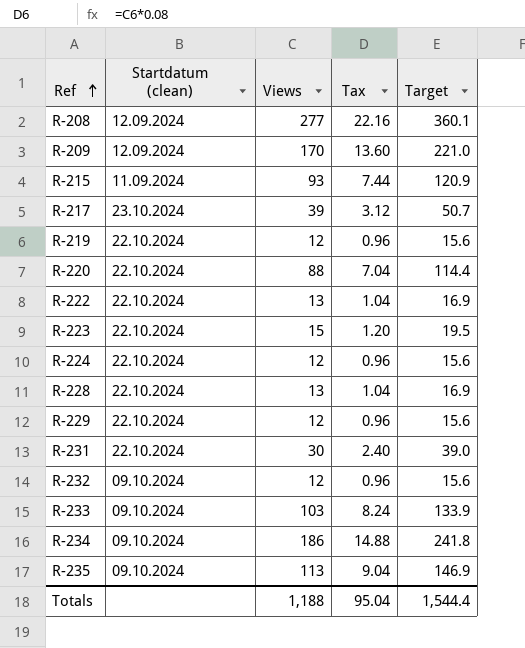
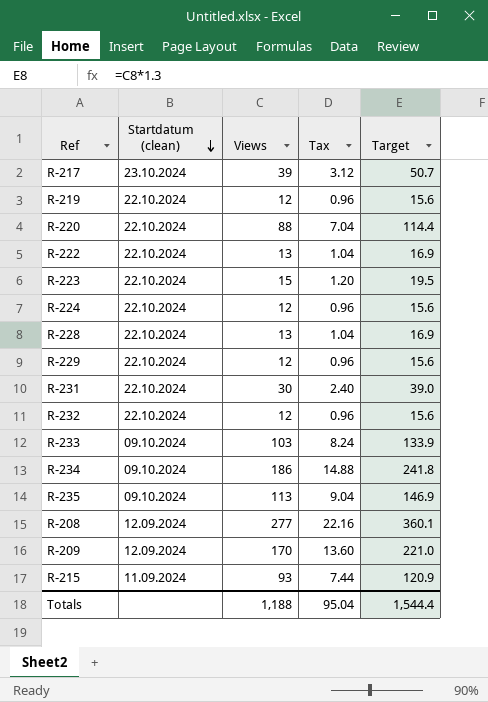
row order: Ref ascending -> Startdatum (clean) descending
R-232 | Startdatum (clean): 09.10.2024 -> 22.10.2024

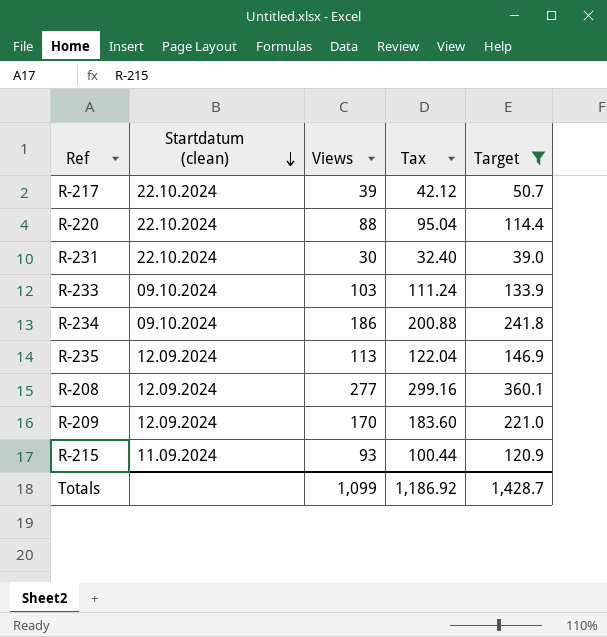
filter: none -> Target >= 39.0
column Tax | formula: [Views] * 0.08 -> [Views] * 1.08
R-217 | Startdatum (clean): 23.10.2024 -> 22.10.2024
R-235 | Startdatum (clean): 09.10.2024 -> 12.09.2024
Totals | Views: 1,188 -> 1,099
Totals | Tax: 95.04 -> 1,186.92
Totals | Target: 1,544.4 -> 1,428.7

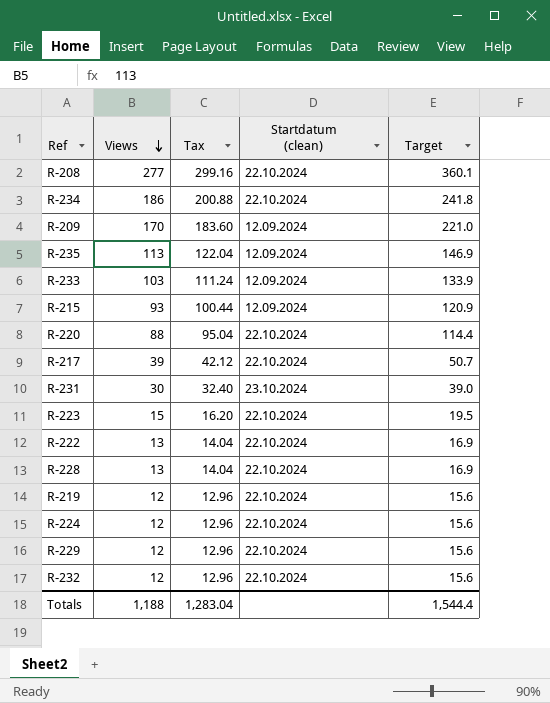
filter: Target >= 39.0 -> none
row order: Startdatum (clean) descending -> Views descending
column Startdatum (clean) | position: 2 -> 4
R-208 | Startdatum (clean): 12.09.2024 -> 22.10.2024
R-234 | Startdatum (clean): 09.10.2024 -> 22.10.2024
R-233 | Startdatum (clean): 09.10.2024 -> 12.09.2024
R-215 | Startdatum (clean): 11.09.2024 -> 12.09.2024
R-231 | Startdatum (clean): 22.10.2024 -> 23.10.2024
Totals | Views: 1,099 -> 1,188
Totals | Tax: 1,186.92 -> 1,283.04
Totals | Target: 1,428.7 -> 1,544.4

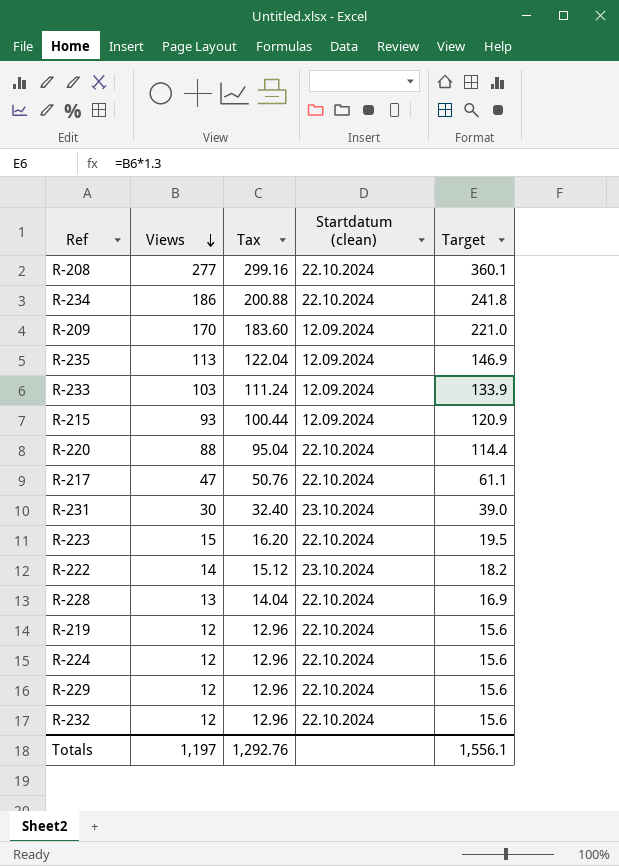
R-217 | Views: 39 -> 47
R-217 | Tax: 42.12 -> 50.76
R-217 | Target: 50.7 -> 61.1
R-222 | Views: 13 -> 14
R-222 | Tax: 14.04 -> 15.12
R-222 | Startdatum (clean): 22.10.2024 -> 23.10.2024
R-222 | Target: 16.9 -> 18.2
Totals | Views: 1,188 -> 1,197
Totals | Tax: 1,283.04 -> 1,292.76
Totals | Target: 1,544.4 -> 1,556.1

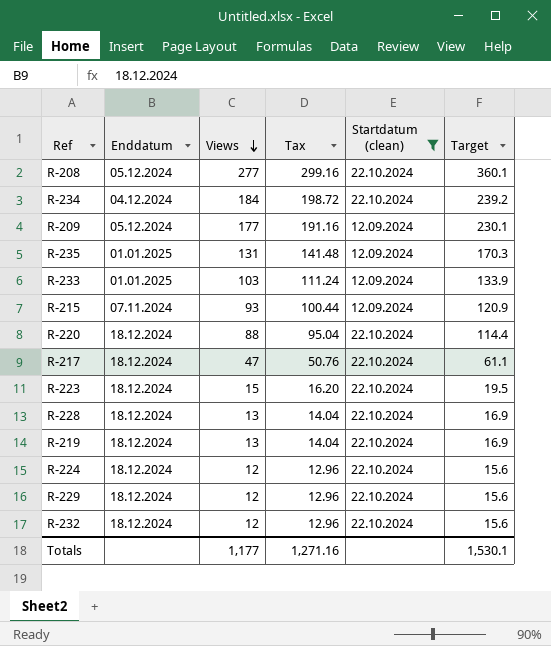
filter: none -> Startdatum (clean) != 23.10.2024
column Enddatum | position: none -> 2
R-234 | Views: 186 -> 184
R-234 | Tax: 200.88 -> 198.72
R-234 | Target: 241.8 -> 239.2
R-209 | Views: 170 -> 177
R-209 | Tax: 183.60 -> 191.16
R-209 | Target: 221.0 -> 230.1
R-235 | Views: 113 -> 131
R-235 | Tax: 122.04 -> 141.48
R-235 | Target: 146.9 -> 170.3
R-219 | Views: 12 -> 13
R-219 | Tax: 12.96 -> 14.04
R-219 | Target: 15.6 -> 16.9
Totals | Views: 1,197 -> 1,177
Totals | Tax: 1,292.76 -> 1,271.16
Totals | Target: 1,556.1 -> 1,530.1

